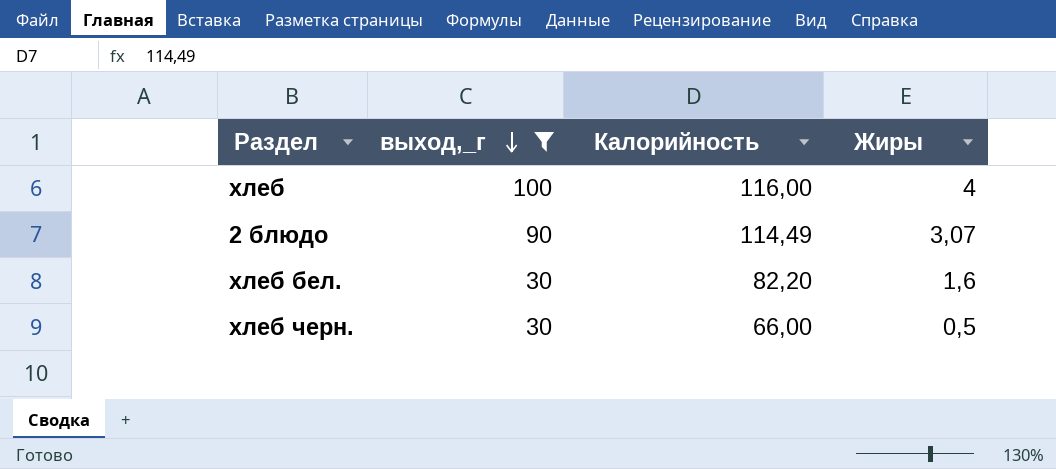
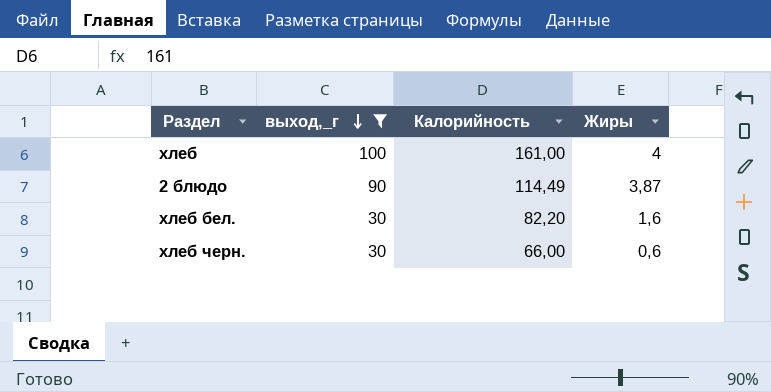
хлеб | Калорийность: 116,00 -> 161,00
2 блюдо | Жиры: 3,07 -> 3,87
хлеб черн. | Жиры: 0,5 -> 0,6

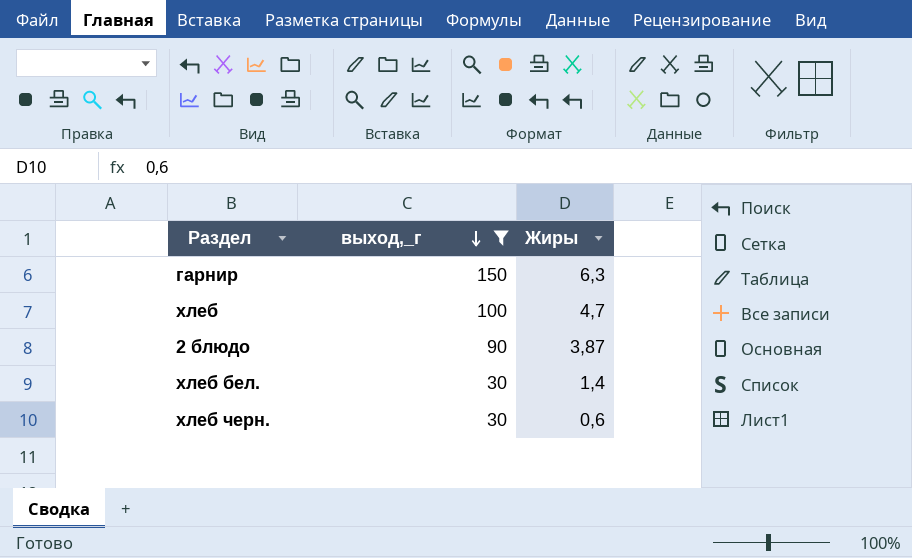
column Калорийность | position: 3 -> none
row гарнир: none -> 150 | 6,3
хлеб | Жиры: 4 -> 4,7
хлеб бел. | Жиры: 1,6 -> 1,4

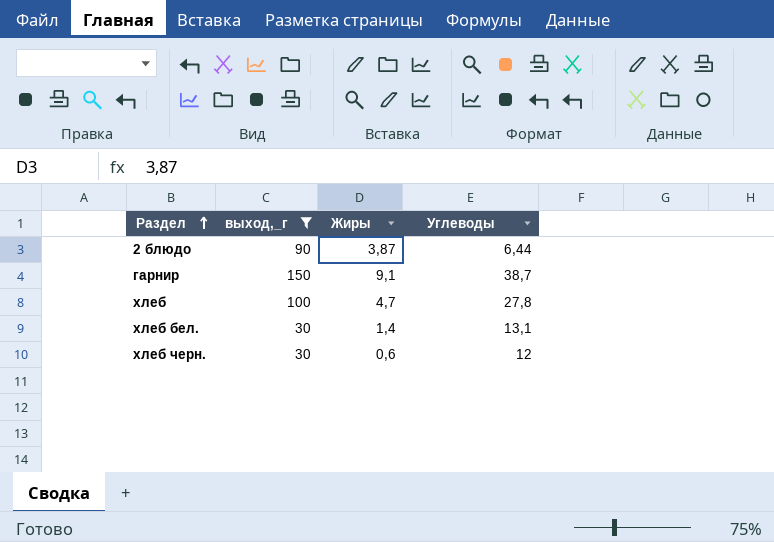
row order: выход,_г descending -> Раздел ascending
column Углеводы | position: none -> 4
гарнир | Жиры: 6,3 -> 9,1

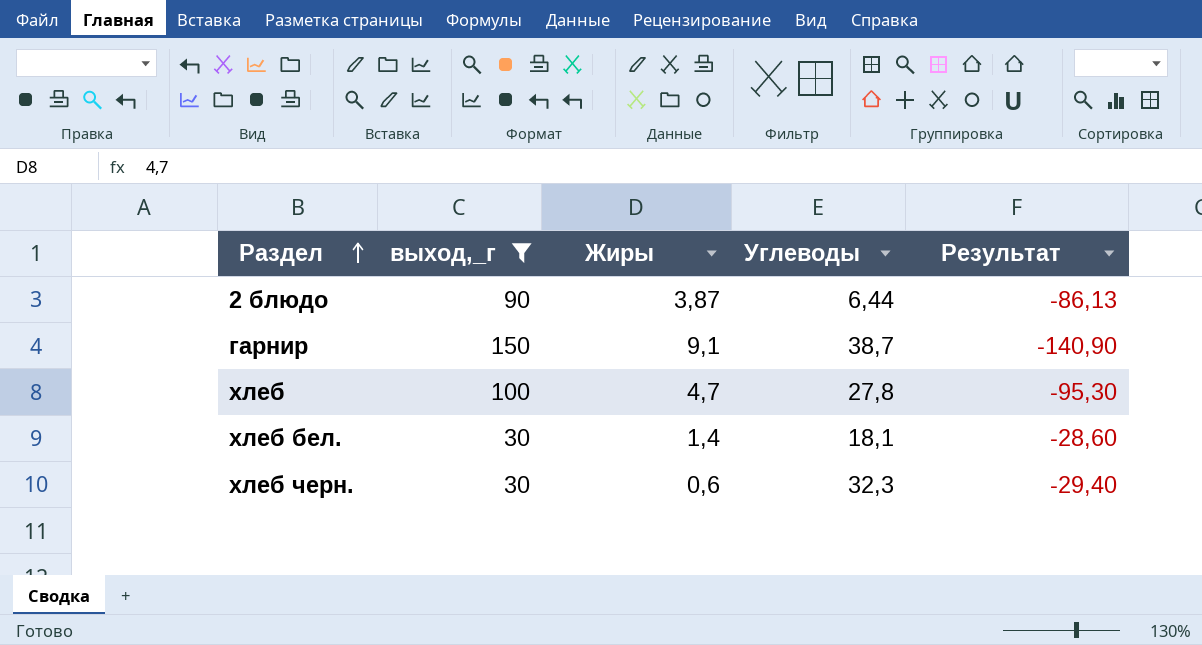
column Результат | formula: none -> [Жиры] - [выход,_г]
хлеб бел. | Углеводы: 13,1 -> 18,1
хлеб черн. | Углеводы: 12 -> 32,3

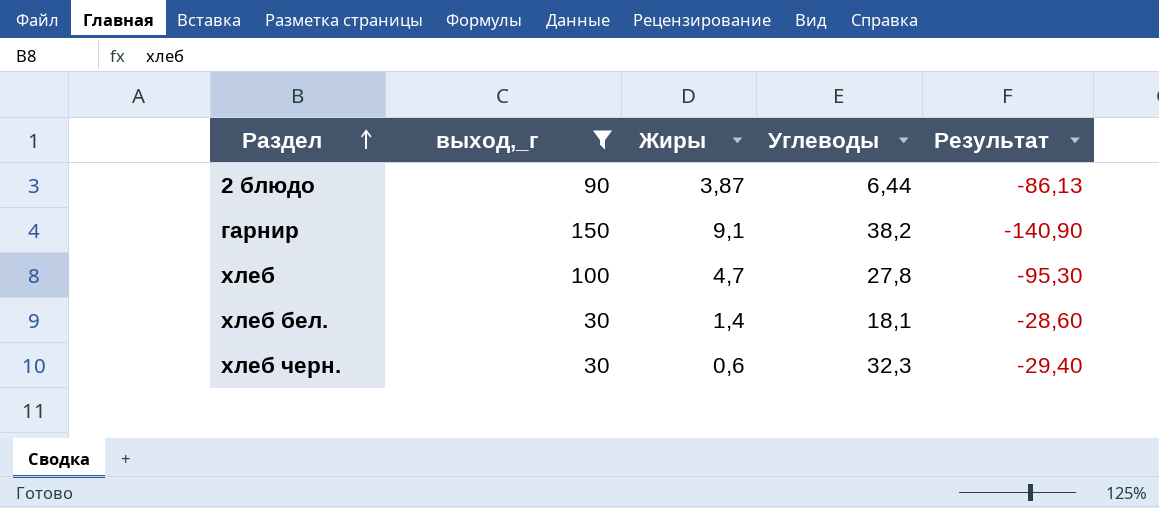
гарнир | Углеводы: 38,7 -> 38,2

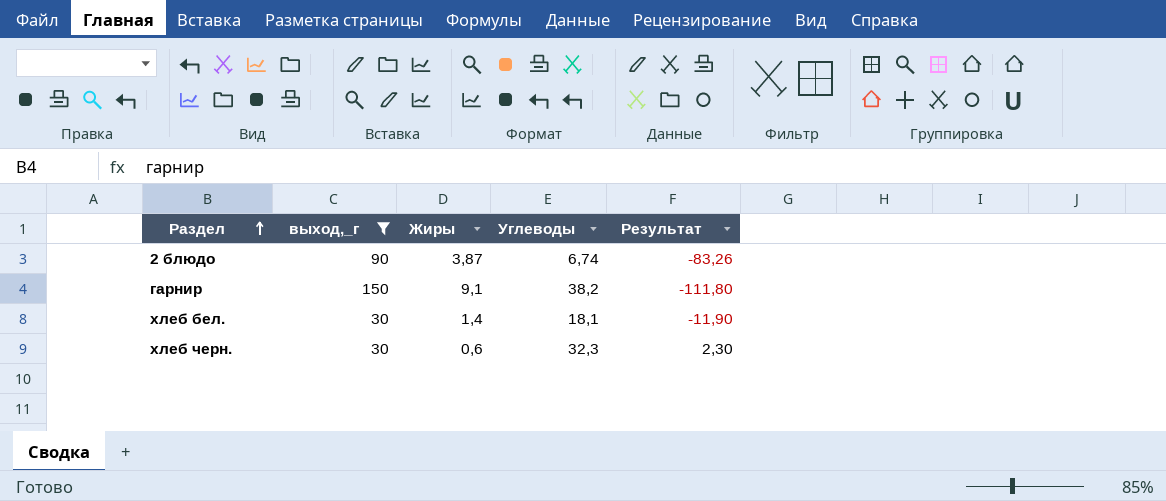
column Результат | formula: [Жиры] - [выход,_г] -> [Углеводы] - [выход,_г]
row хлеб: 100 | 4,7 | 27,8 | -95,30 -> none
2 блюдо | Углеводы: 6,44 -> 6,74

